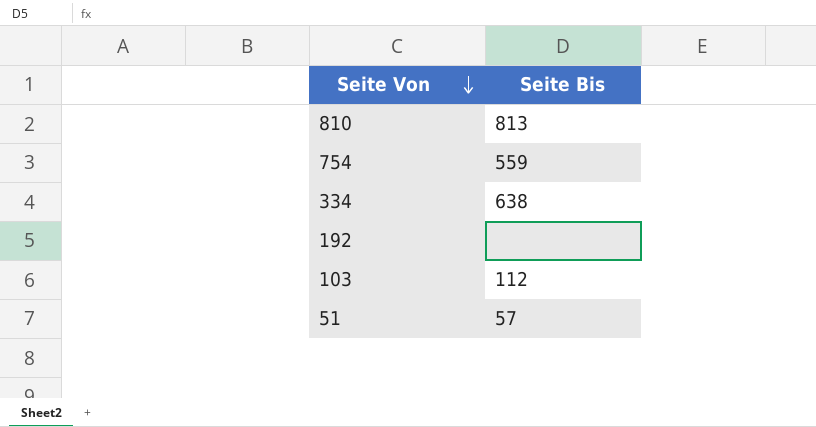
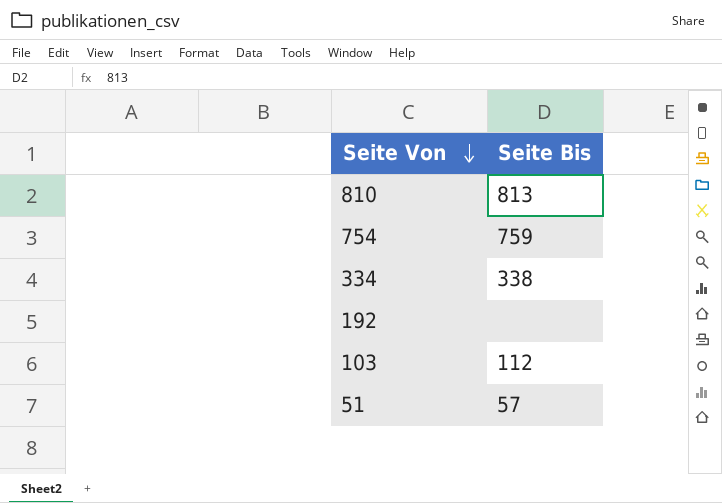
754 | Seite Bis: 559 -> 759
334 | Seite Bis: 638 -> 338

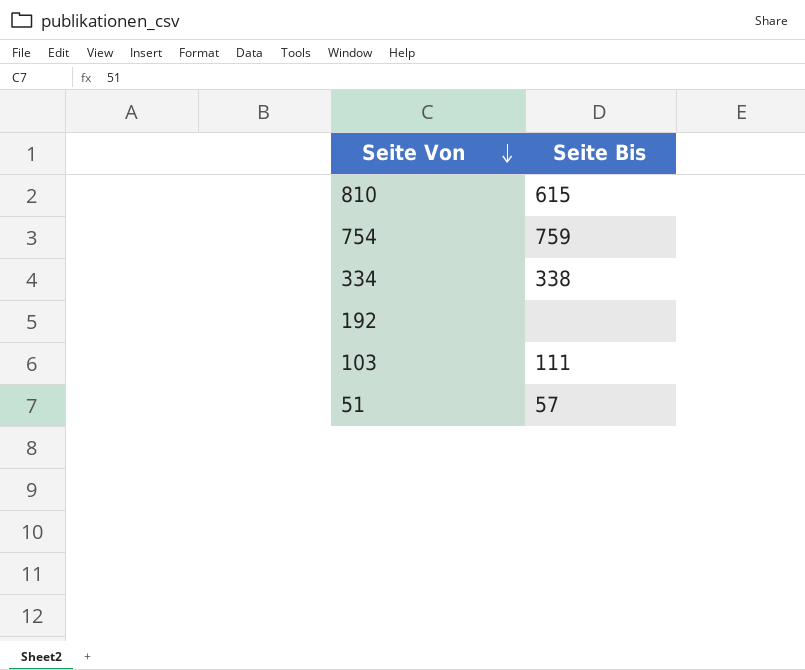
810 | Seite Bis: 813 -> 615
103 | Seite Bis: 112 -> 111

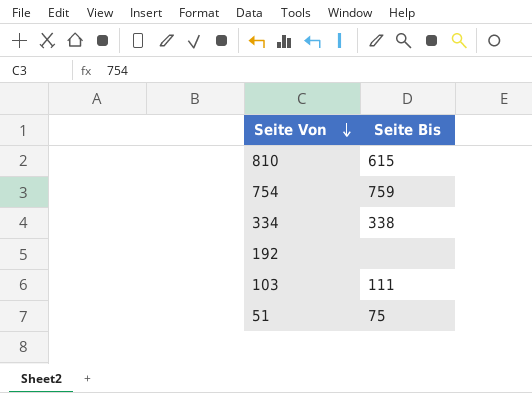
51 | Seite Bis: 57 -> 75

